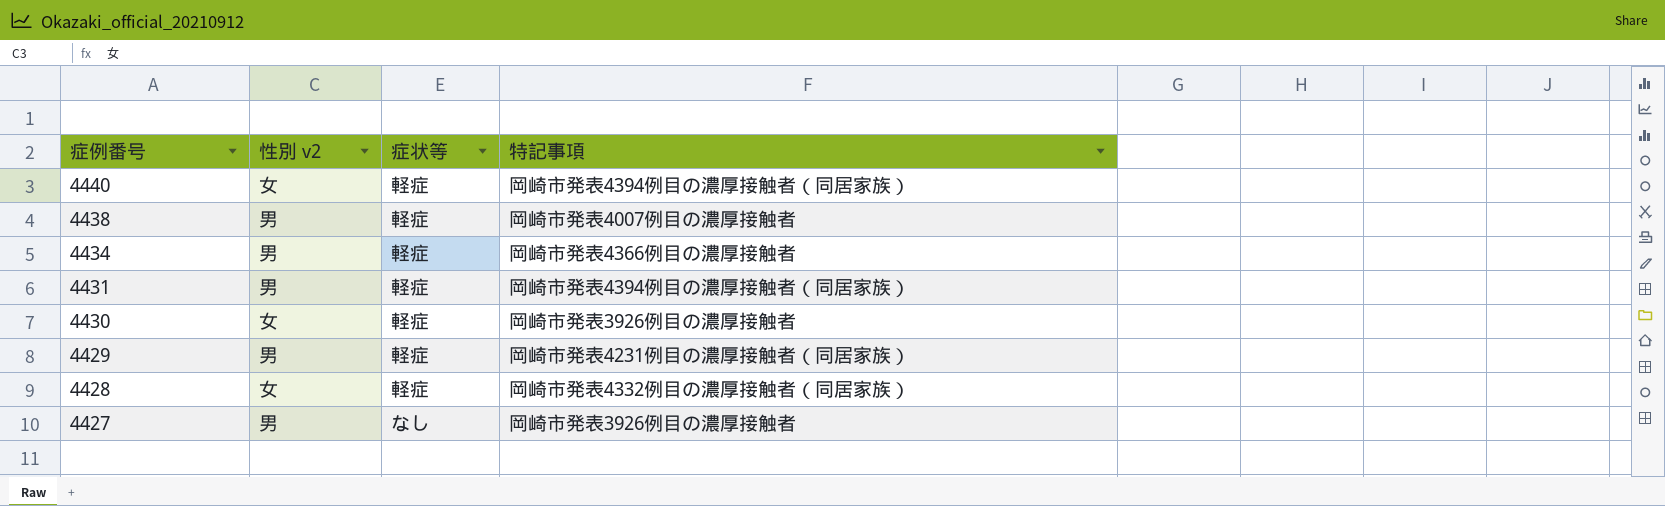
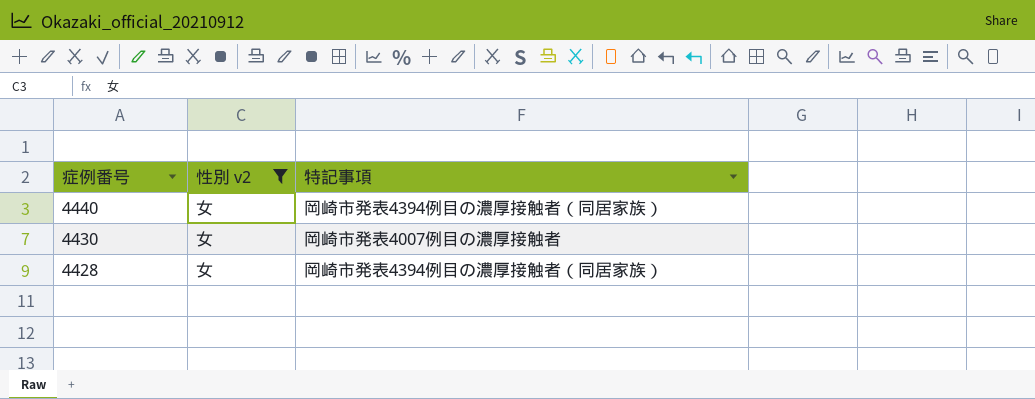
filter: none -> 性別 v2 = 女
column 症状等 | position: 3 -> none
4430 | 特記事項: 岡崎市発表3926例目の濃厚接触者 -> 岡崎市発表4007例目の濃厚接触者
4428 | 特記事項: 岡崎市発表4332例目の濃厚接触者（同居家族） -> 岡崎市発表4394例目の濃厚接触者（同居家族）

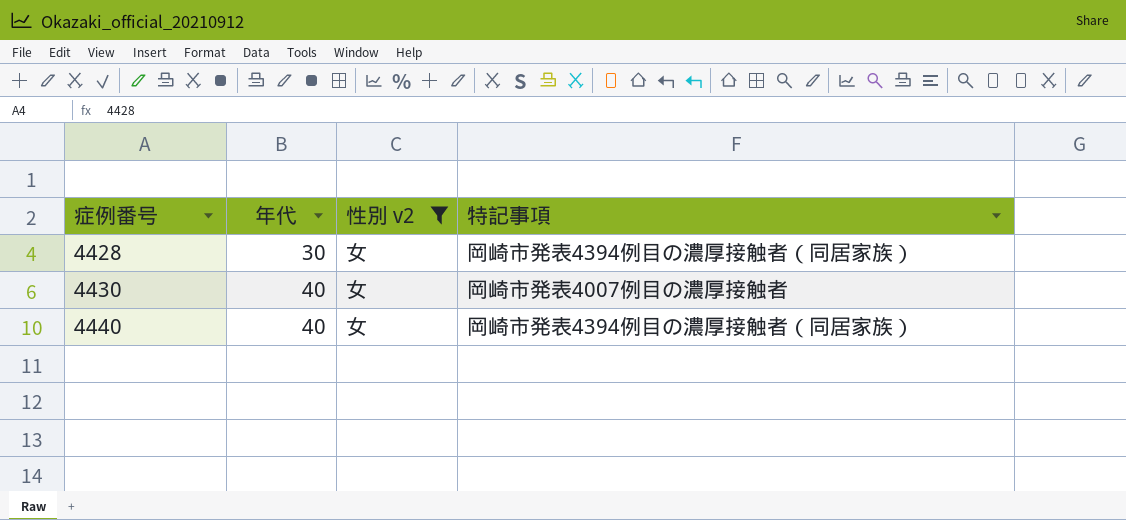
row order: 症例番号 descending -> 症例番号 ascending
column 年代 | position: none -> 2

